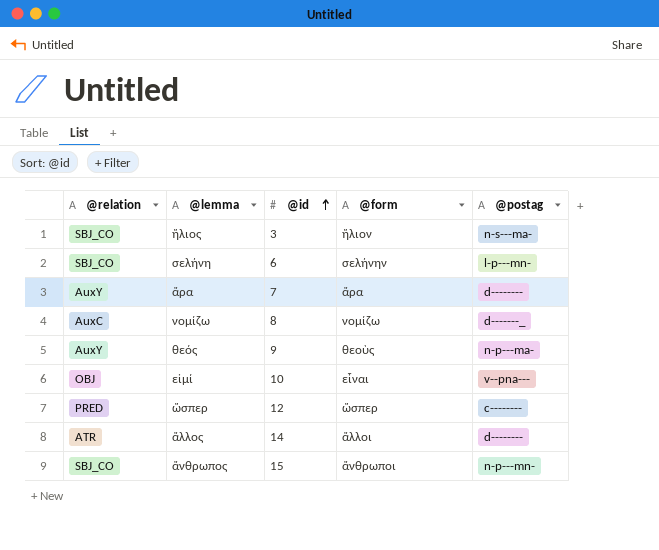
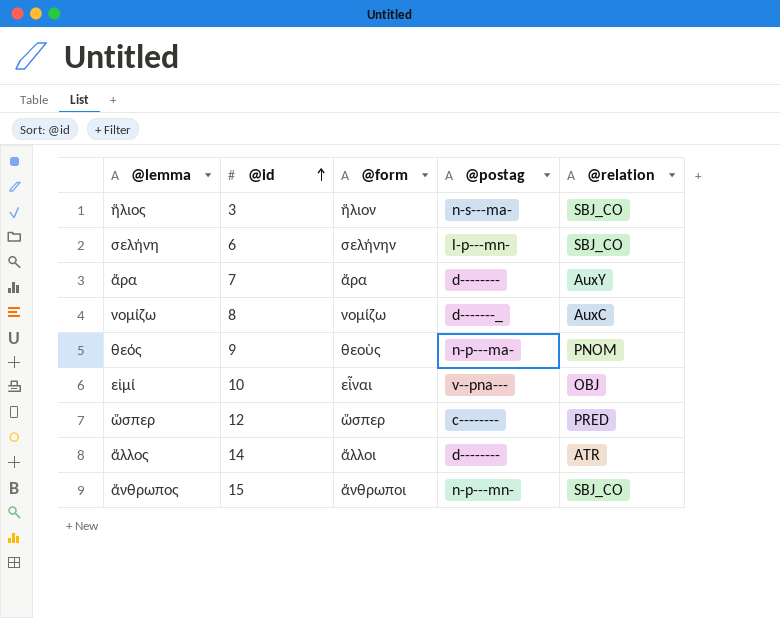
column @relation | position: 1 -> 5
θεός | @relation: AuxY -> PNOM

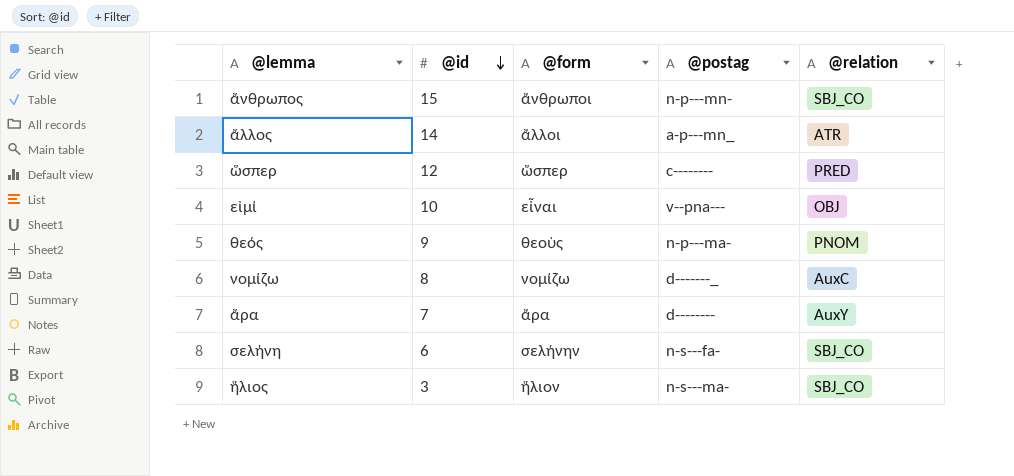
row order: @id ascending -> @id descending
ἄλλος | @postag: d-------- -> a-p---mn_
σελήνη | @postag: l-p---mn- -> n-s---fa-

